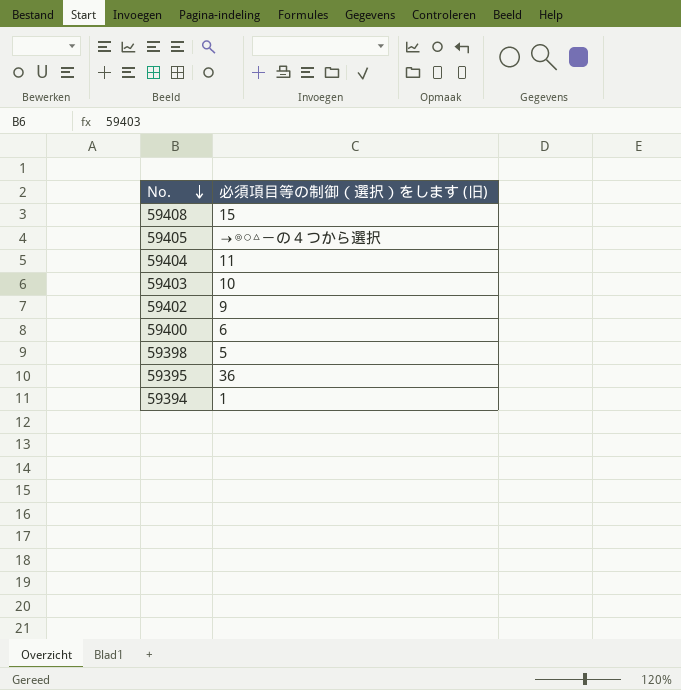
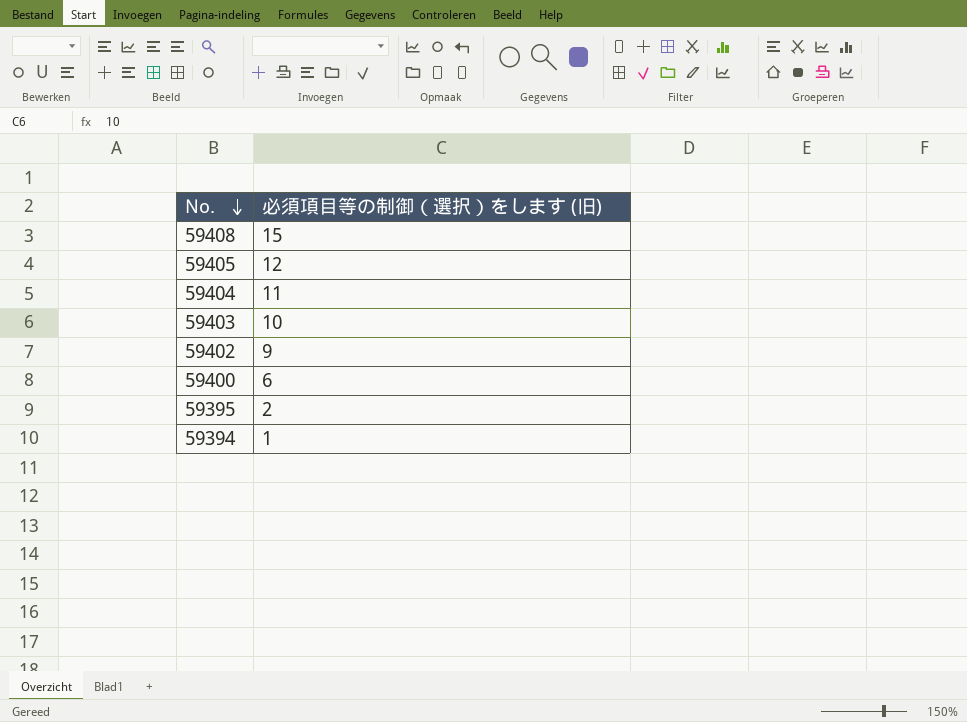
row 59398: 5 -> none
59405 | 必須項目等の制御（選択）をします (旧): →◎○△－の４つから選択 -> 12
59395 | 必須項目等の制御（選択）をします (旧): 36 -> 2

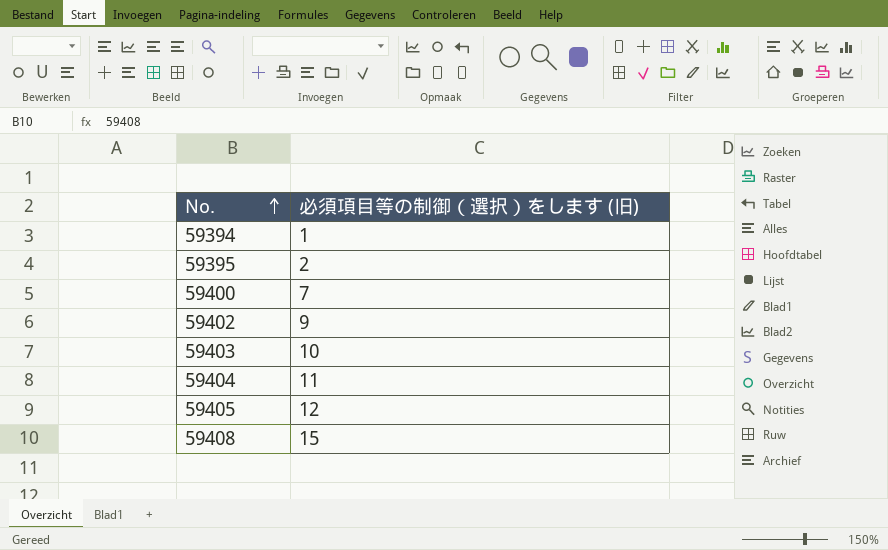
row order: No. descending -> No. ascending
59400 | 必須項目等の制御（選択）をします (旧): 6 -> 7

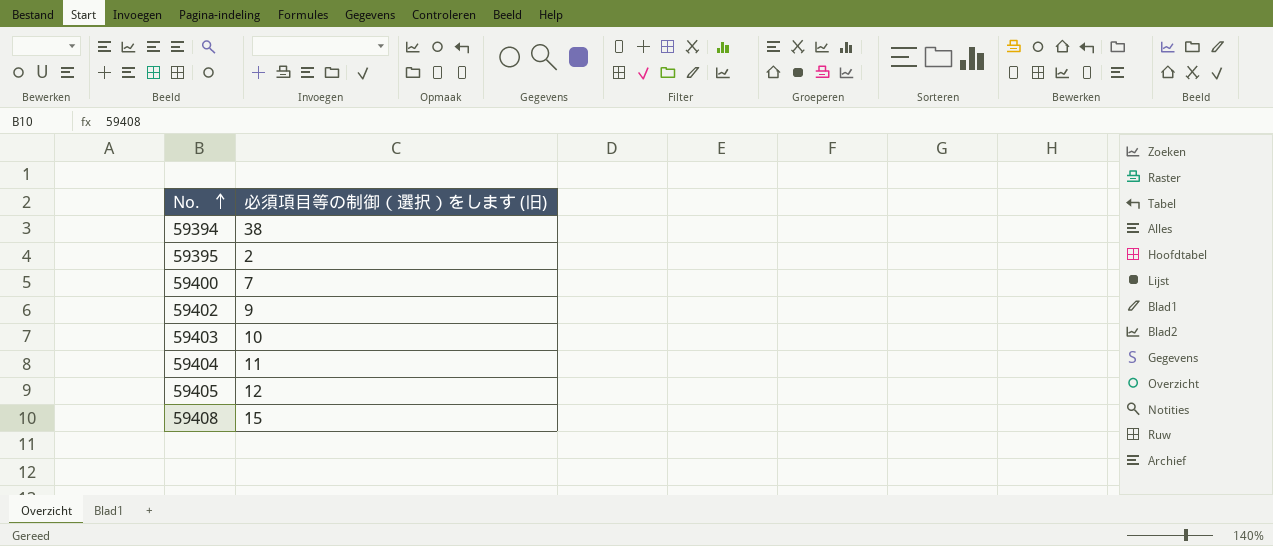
59394 | 必須項目等の制御（選択）をします (旧): 1 -> 38

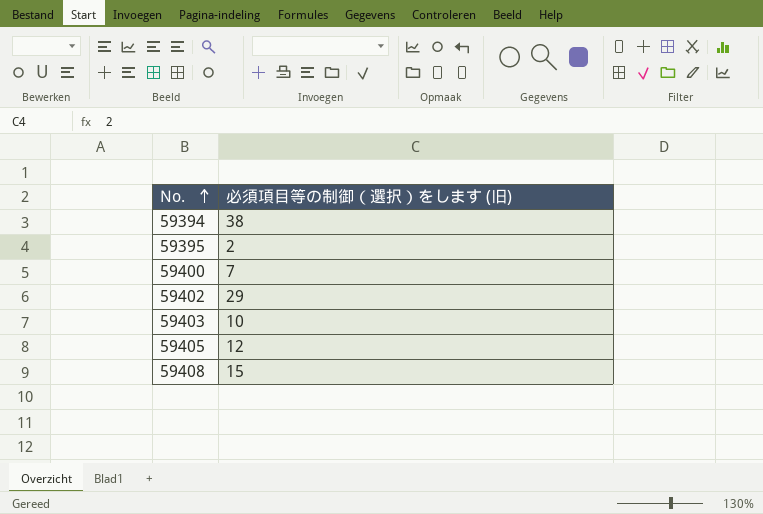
row 59404: 11 -> none
59402 | 必須項目等の制御（選択）をします (旧): 9 -> 29

